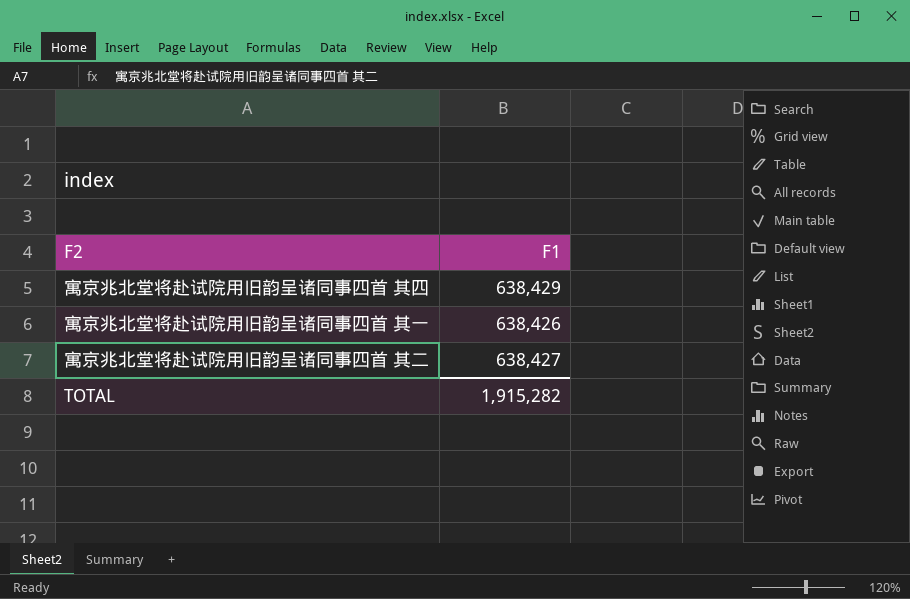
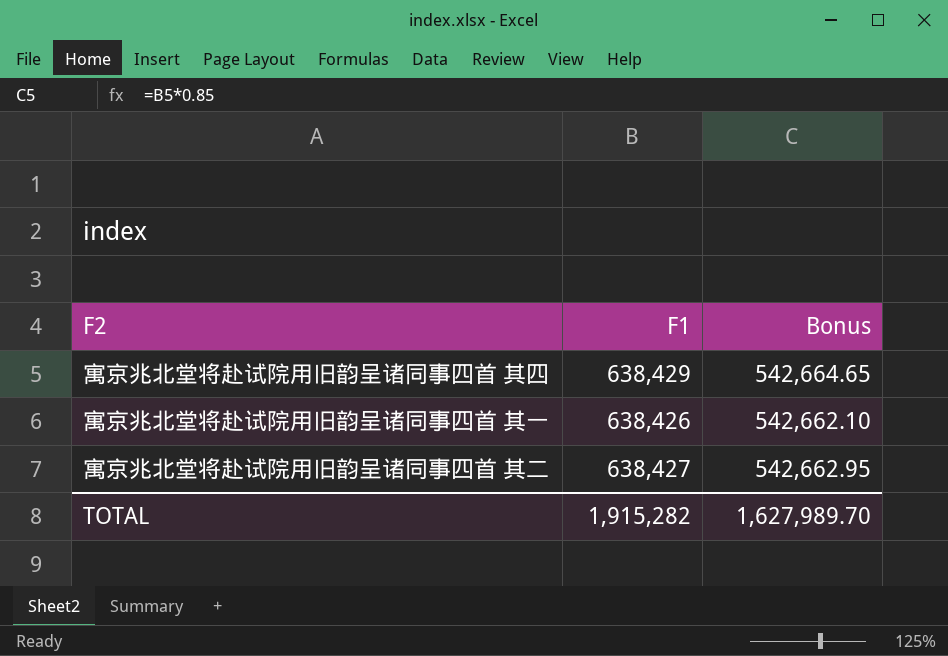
column Bonus | formula: none -> [F1] * 0.85

